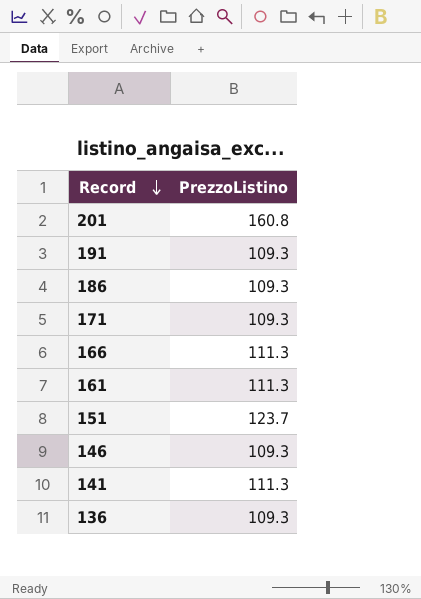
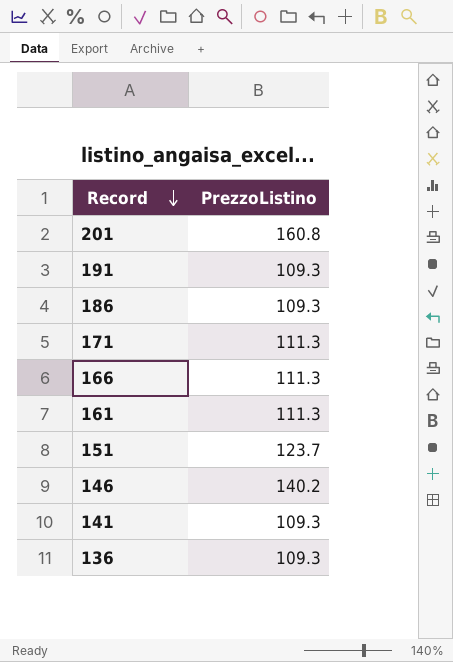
171 | PrezzoListino: 109.3 -> 111.3
146 | PrezzoListino: 109.3 -> 140.2
141 | PrezzoListino: 111.3 -> 109.3

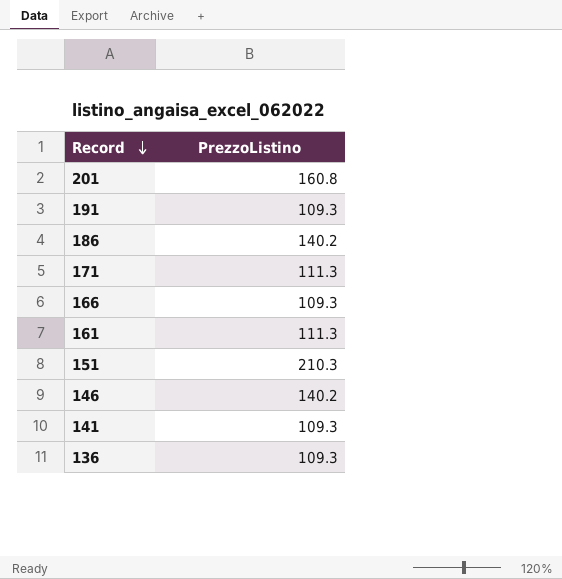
186 | PrezzoListino: 109.3 -> 140.2
166 | PrezzoListino: 111.3 -> 109.3
151 | PrezzoListino: 123.7 -> 210.3

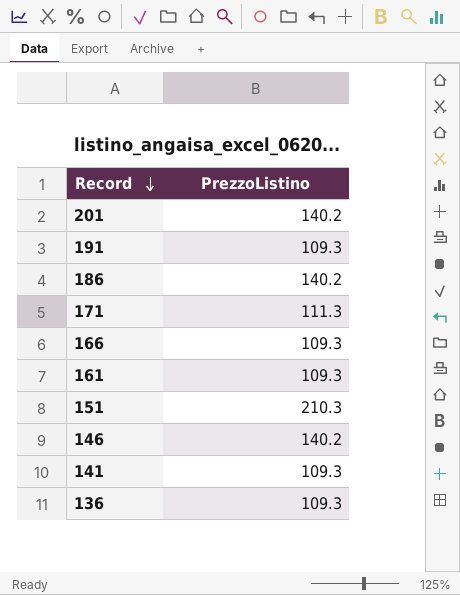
201 | PrezzoListino: 160.8 -> 140.2
161 | PrezzoListino: 111.3 -> 109.3

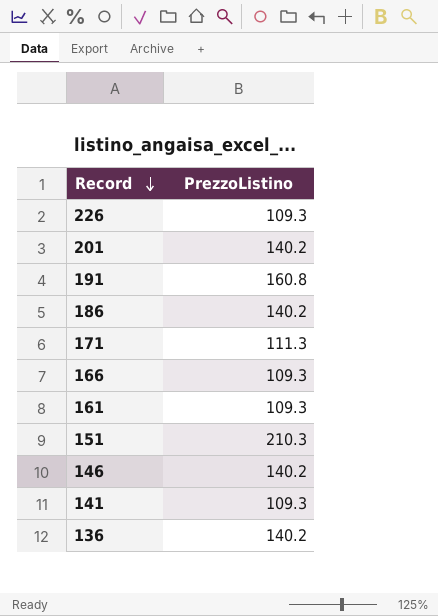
row 226: none -> 109.3
191 | PrezzoListino: 109.3 -> 160.8
136 | PrezzoListino: 109.3 -> 140.2

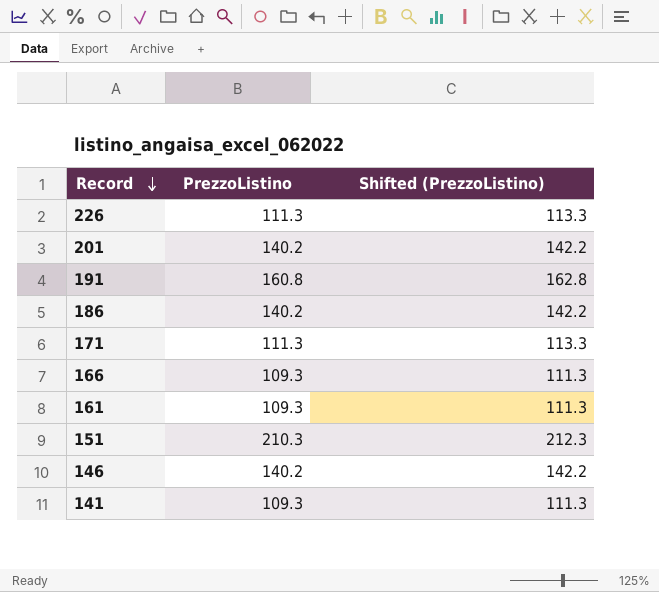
column Shifted (PrezzoListino) | formula: none -> [PrezzoListino] + 2
row 136: 140.2 -> none
226 | PrezzoListino: 109.3 -> 111.3

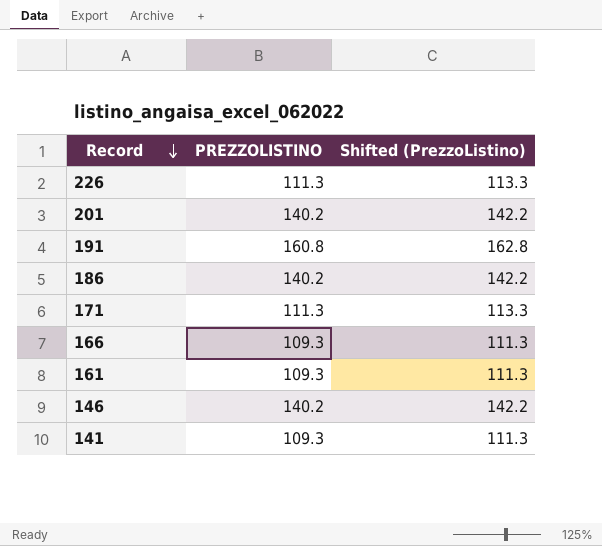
column name: PrezzoListino -> PREZZOLISTINO
row 151: 210.3 | 212.3 -> none

